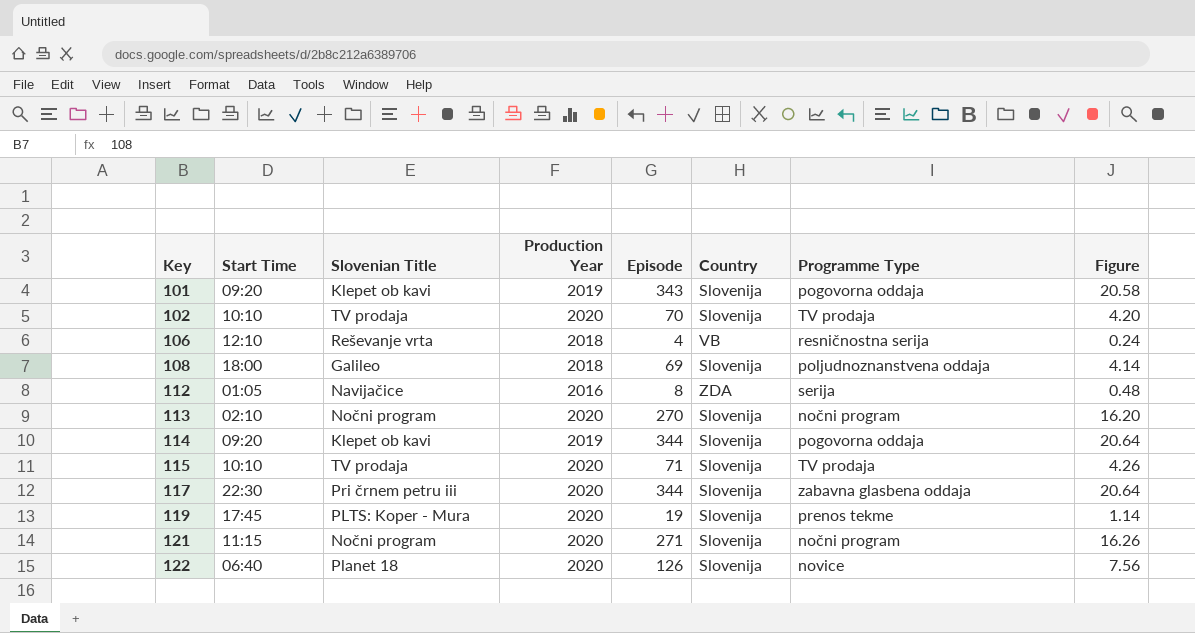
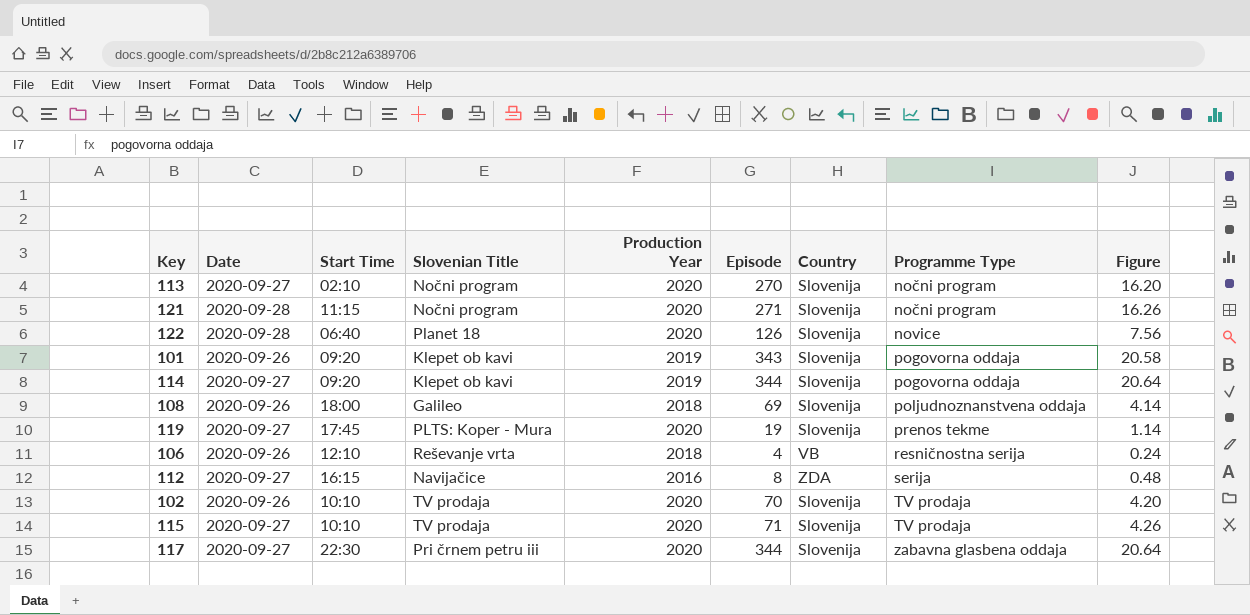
row order: Key ascending -> Programme Type ascending
column Date | position: none -> 2
112 | Start Time: 01:05 -> 16:15

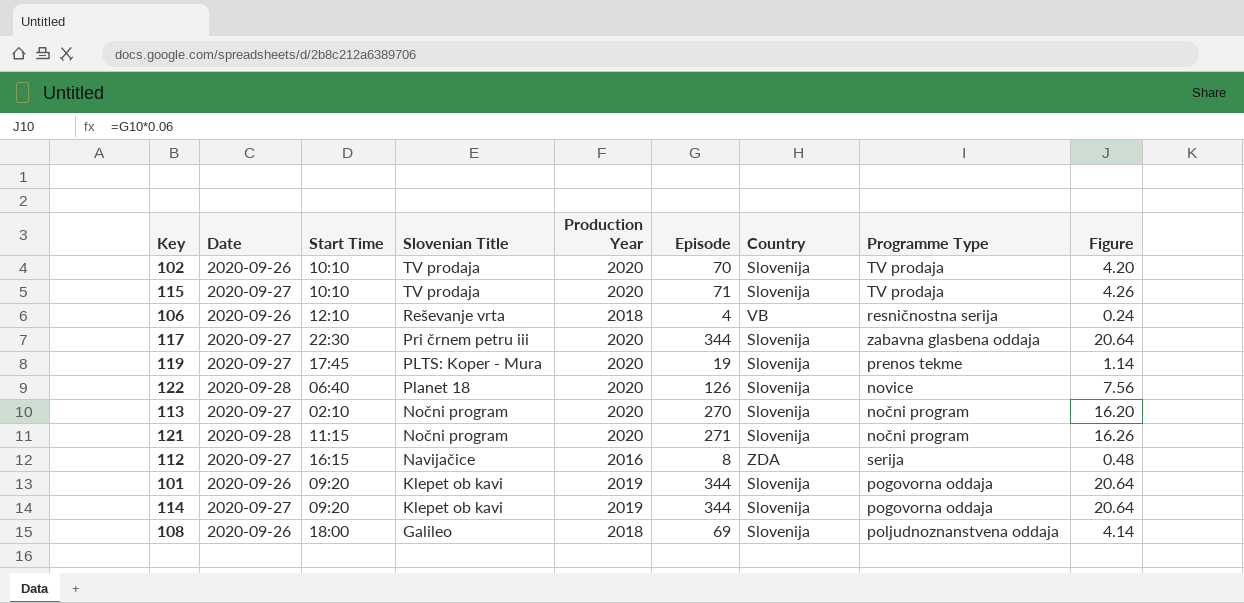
row order: Programme Type ascending -> Slovenian Title descending
101 | Episode: 343 -> 344
101 | Figure: 20.58 -> 20.64

